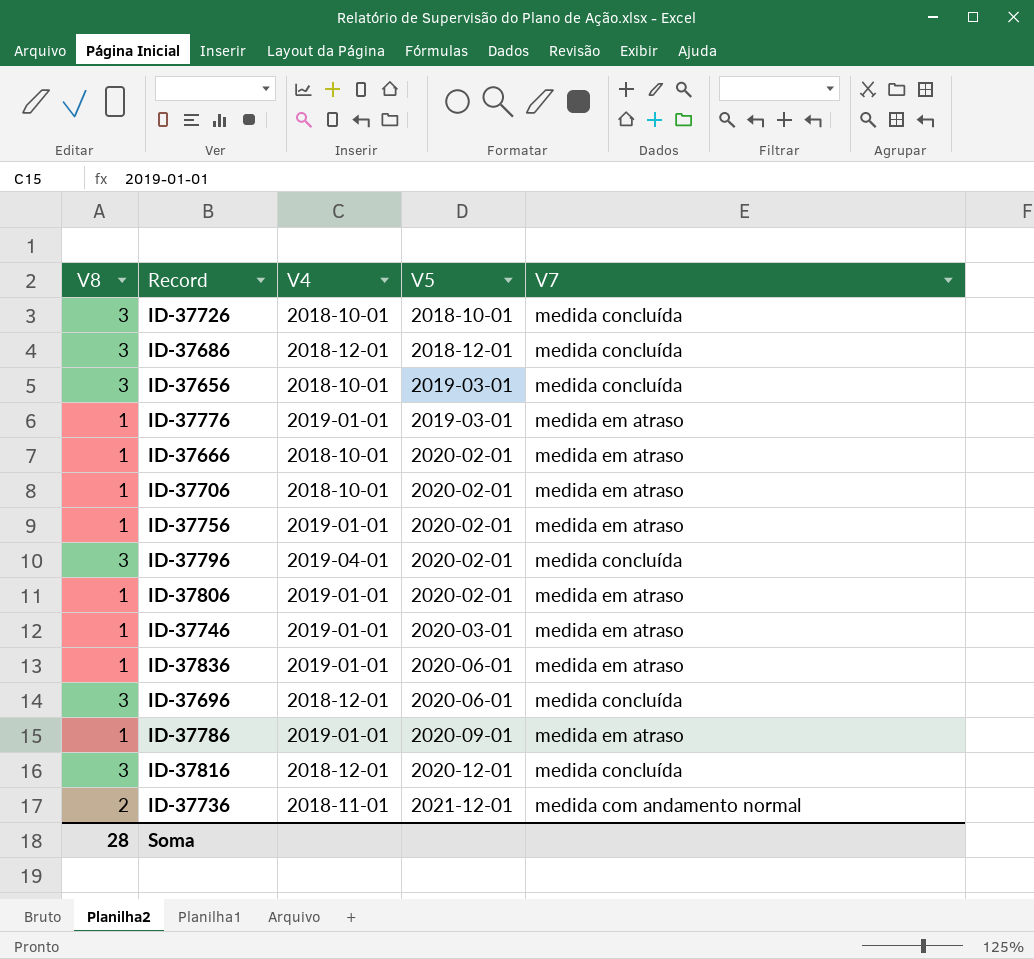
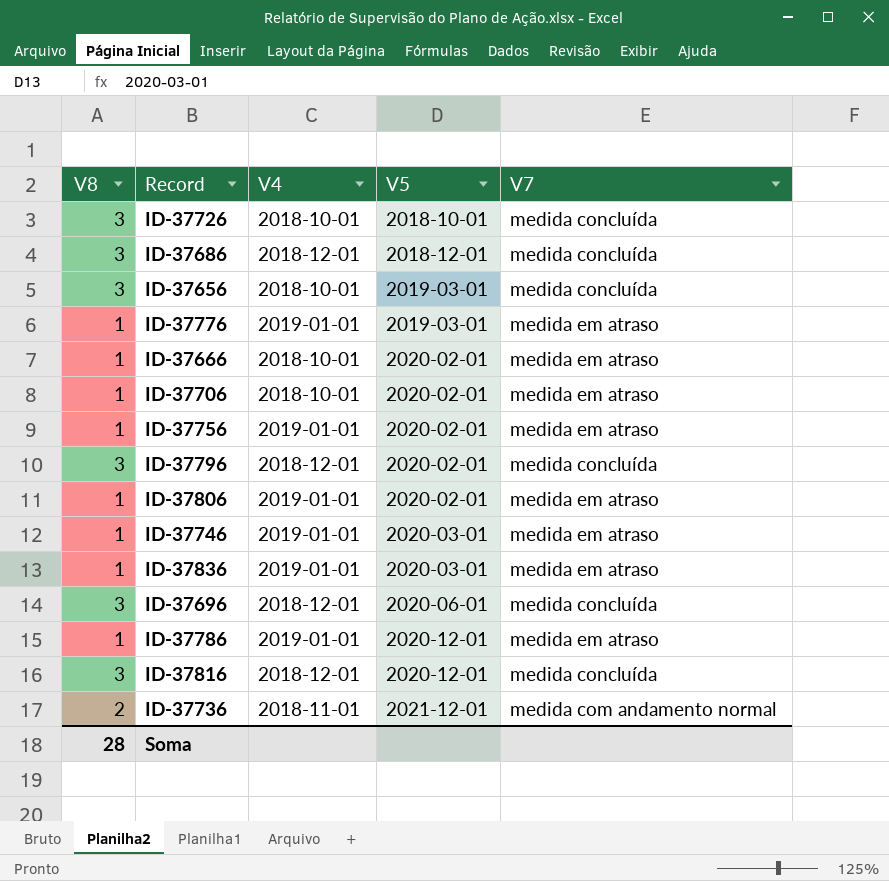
ID-37796 | V4: 2019-04-01 -> 2018-12-01
ID-37836 | V5: 2020-06-01 -> 2020-03-01
ID-37786 | V5: 2020-09-01 -> 2020-12-01

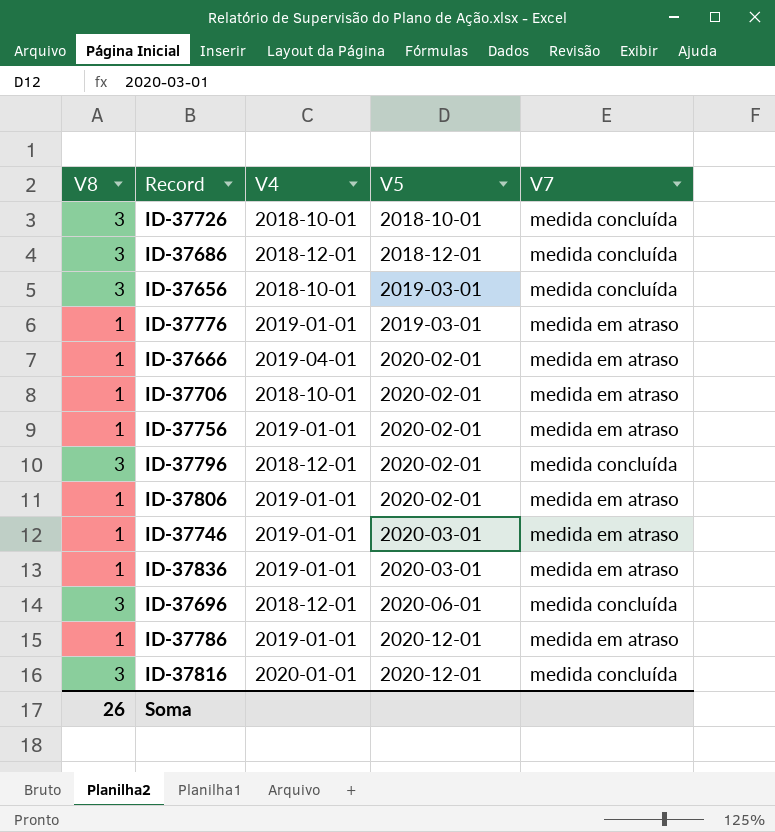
row ID-37736: 2 | 2018-11-01 | 2021-12-01 | medida com andamento normal -> none
ID-37666 | V4: 2018-10-01 -> 2019-04-01
ID-37816 | V4: 2018-12-01 -> 2020-01-01
Soma | V8: 28 -> 26

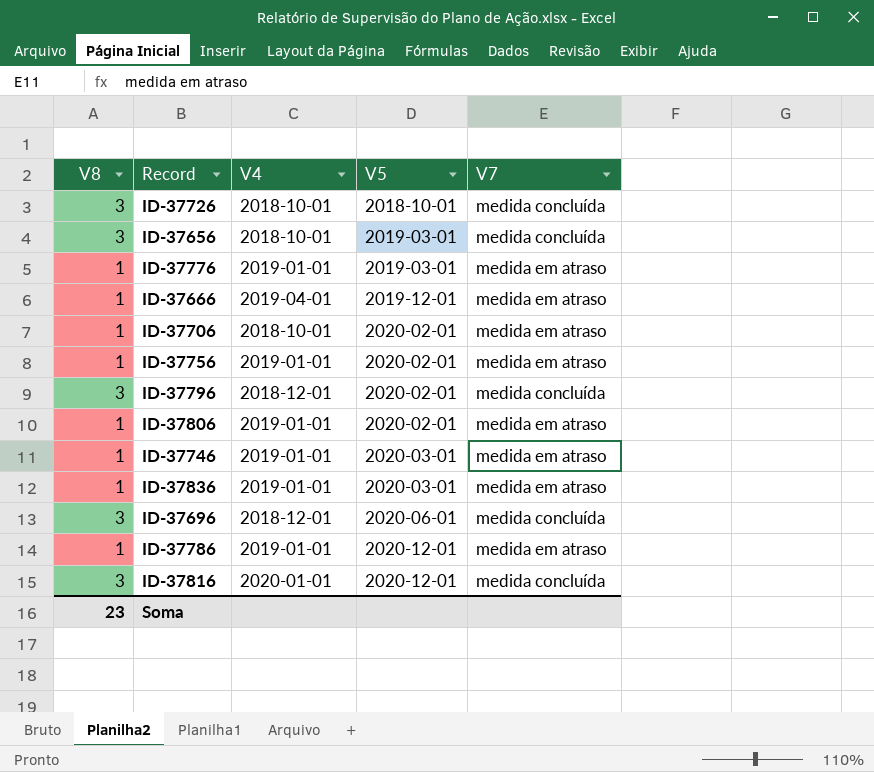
row ID-37686: 3 | 2018-12-01 | 2018-12-01 | medida concluída -> none
ID-37666 | V5: 2020-02-01 -> 2019-12-01
Soma | V8: 26 -> 23

